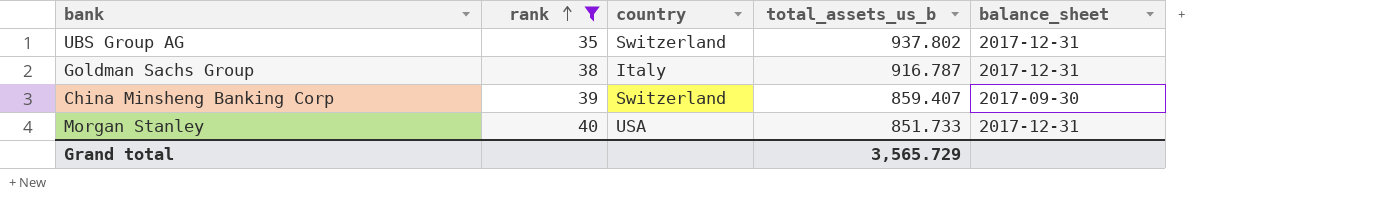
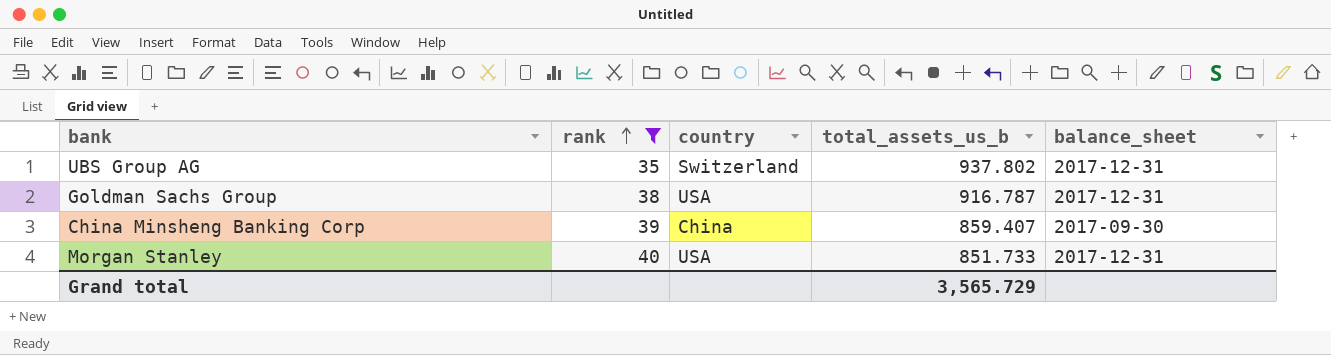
Goldman Sachs Group | country: Italy -> USA
China Minsheng Banking Corp | country: Switzerland -> China

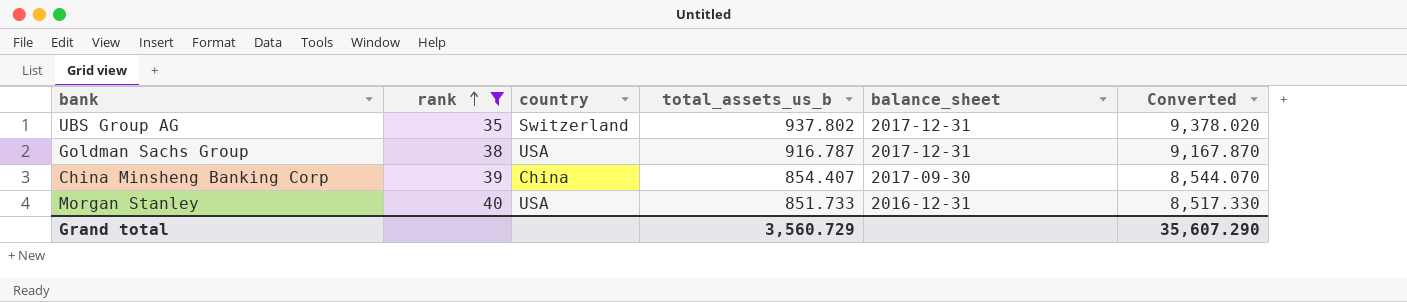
column Converted | formula: none -> [total_assets_us_b] * 10
China Minsheng Banking Corp | total_assets_us_b: 859.407 -> 854.407
Morgan Stanley | balance_sheet: 2017-12-31 -> 2016-12-31
Grand total | total_assets_us_b: 3,565.729 -> 3,560.729

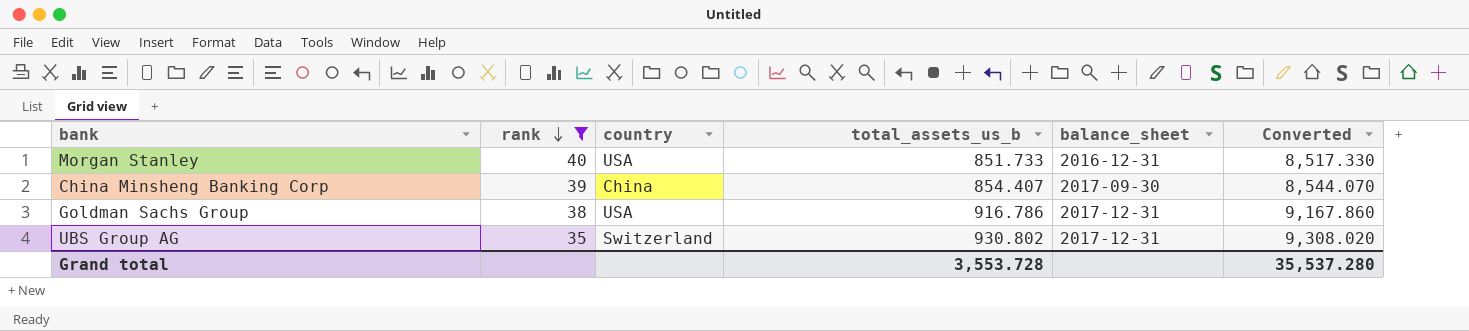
row order: rank ascending -> rank descending
Goldman Sachs Group | total_assets_us_b: 916.787 -> 916.786
Goldman Sachs Group | Converted: 9,167.870 -> 9,167.860
UBS Group AG | total_assets_us_b: 937.802 -> 930.802
UBS Group AG | Converted: 9,378.020 -> 9,308.020
Grand total | total_assets_us_b: 3,560.729 -> 3,553.728
Grand total | Converted: 35,607.290 -> 35,537.280

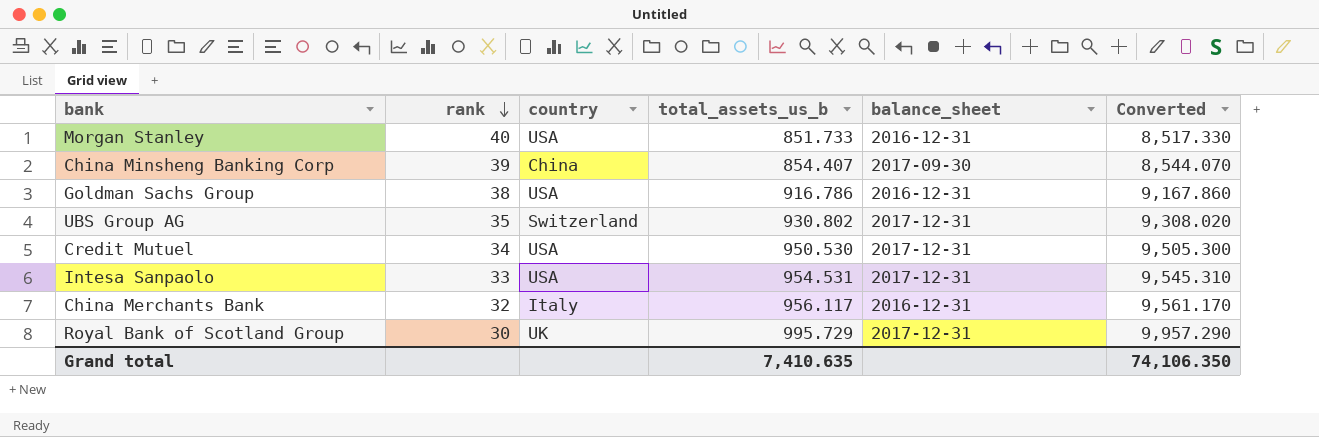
filter: rank >= 35 -> none
Goldman Sachs Group | balance_sheet: 2017-12-31 -> 2016-12-31
Grand total | total_assets_us_b: 3,553.728 -> 7,410.635
Grand total | Converted: 35,537.280 -> 74,106.350

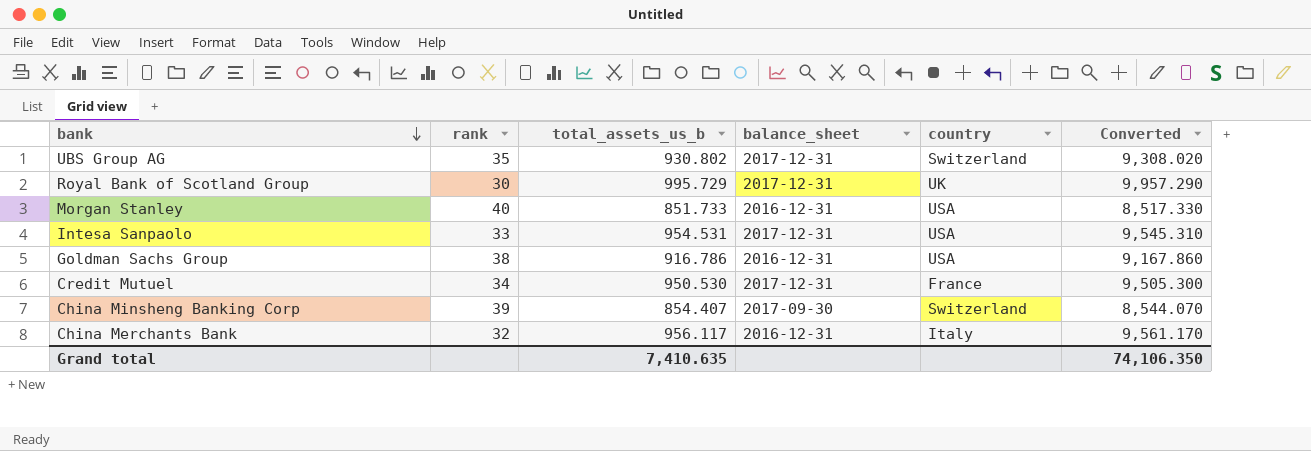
row order: rank descending -> bank descending
column country | position: 3 -> 5
Credit Mutuel | country: USA -> France
China Minsheng Banking Corp | country: China -> Switzerland

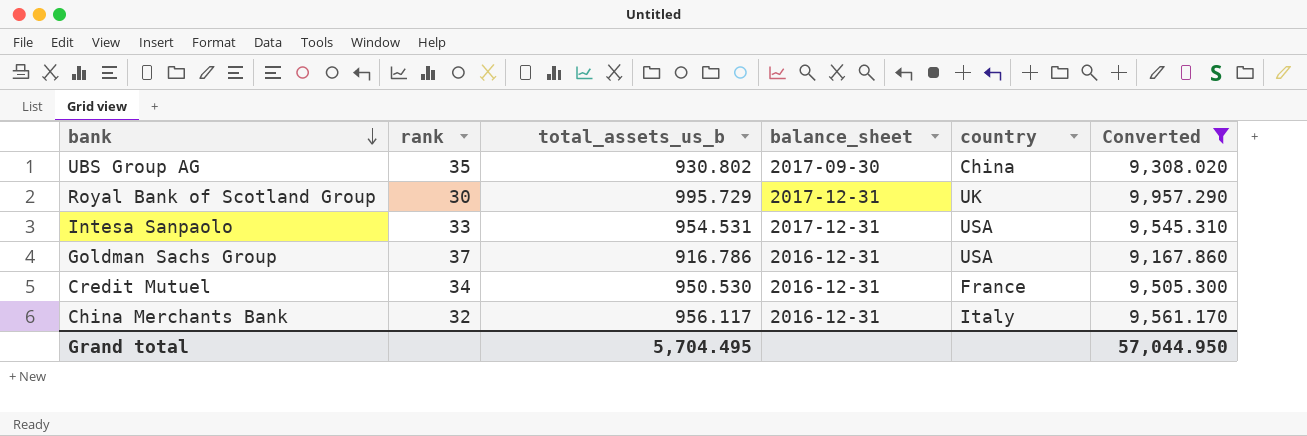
filter: none -> Converted >= 9,167.860
UBS Group AG | balance_sheet: 2017-12-31 -> 2017-09-30
UBS Group AG | country: Switzerland -> China
Goldman Sachs Group | rank: 38 -> 37
Credit Mutuel | balance_sheet: 2017-12-31 -> 2016-12-31
Grand total | total_assets_us_b: 7,410.635 -> 5,704.495
Grand total | Converted: 74,106.350 -> 57,044.950

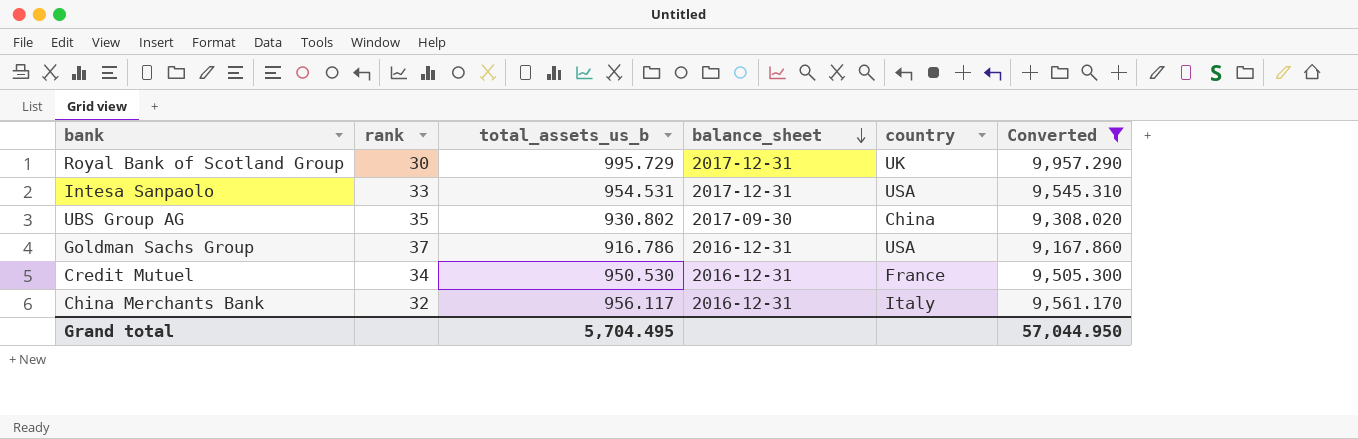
row order: bank descending -> balance_sheet descending

